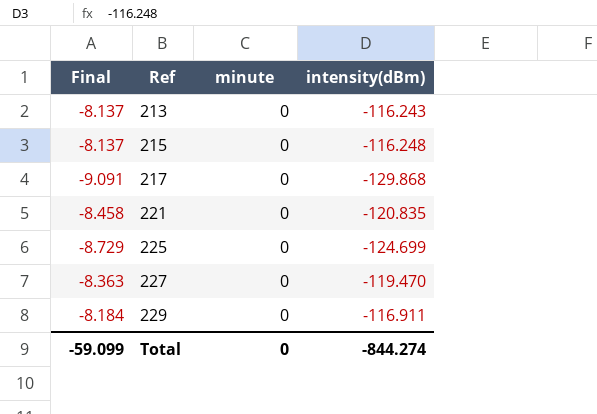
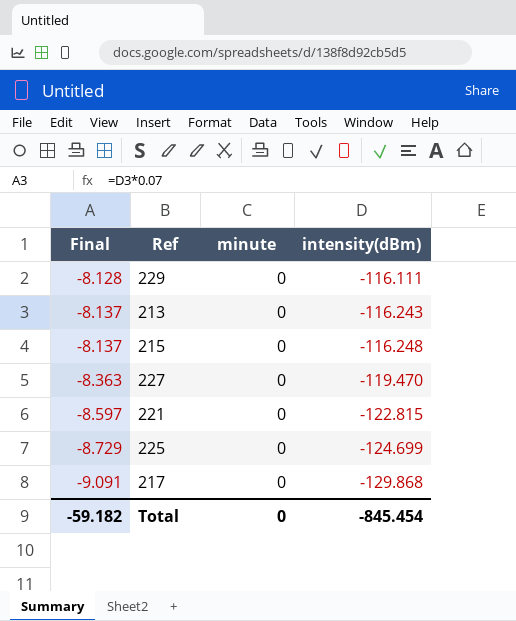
row order: Ref ascending -> Final descending
229 | Final: -8.184 -> -8.128
229 | intensity(dBm): -116.911 -> -116.111
221 | Final: -8.458 -> -8.597
221 | intensity(dBm): -120.835 -> -122.815
Total | Final: -59.099 -> -59.182
Total | intensity(dBm): -844.274 -> -845.454

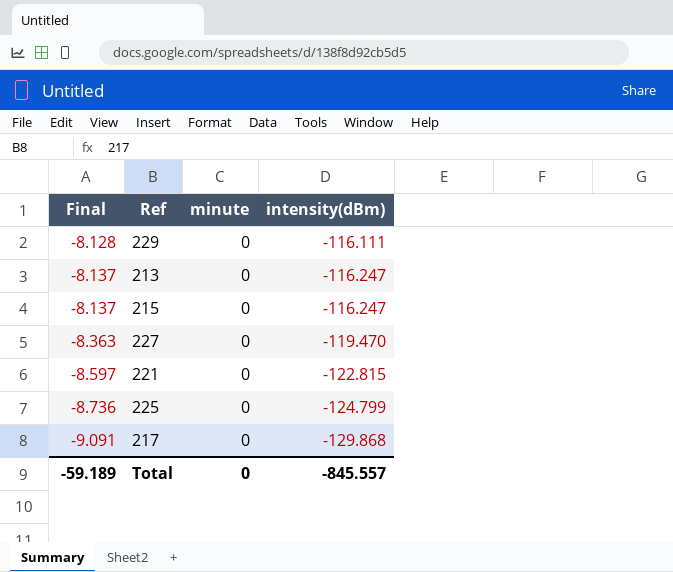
213 | intensity(dBm): -116.243 -> -116.247
215 | intensity(dBm): -116.248 -> -116.247
225 | Final: -8.729 -> -8.736
225 | intensity(dBm): -124.699 -> -124.799
Total | Final: -59.182 -> -59.189
Total | intensity(dBm): -845.454 -> -845.557

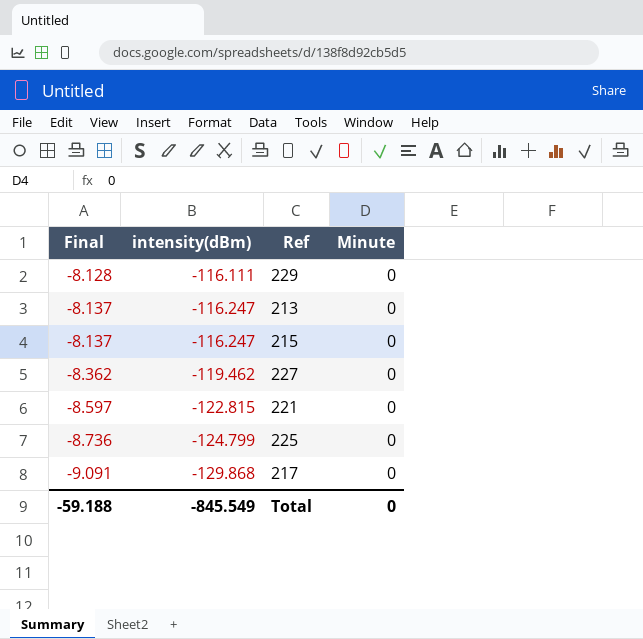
column intensity(dBm) | position: 4 -> 2
column name: minute -> Minute
227 | Final: -8.363 -> -8.362
227 | intensity(dBm): -119.470 -> -119.462
Total | Final: -59.189 -> -59.188
Total | intensity(dBm): -845.557 -> -845.549

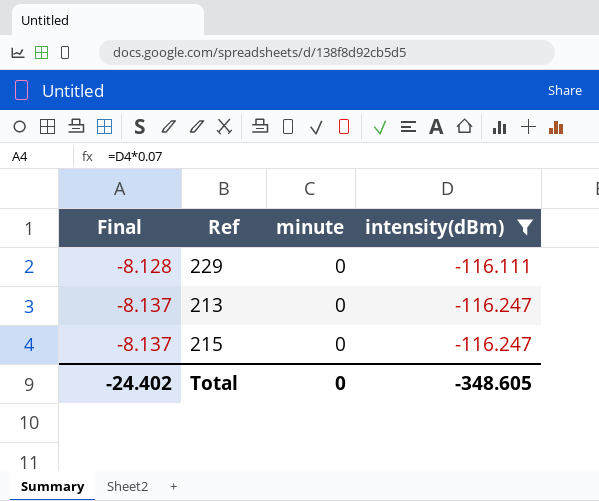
filter: none -> intensity(dBm) >= -116.247
column name: Minute -> minute
column intensity(dBm) | position: 2 -> 4
Total | Final: -59.188 -> -24.402
Total | intensity(dBm): -845.549 -> -348.605

